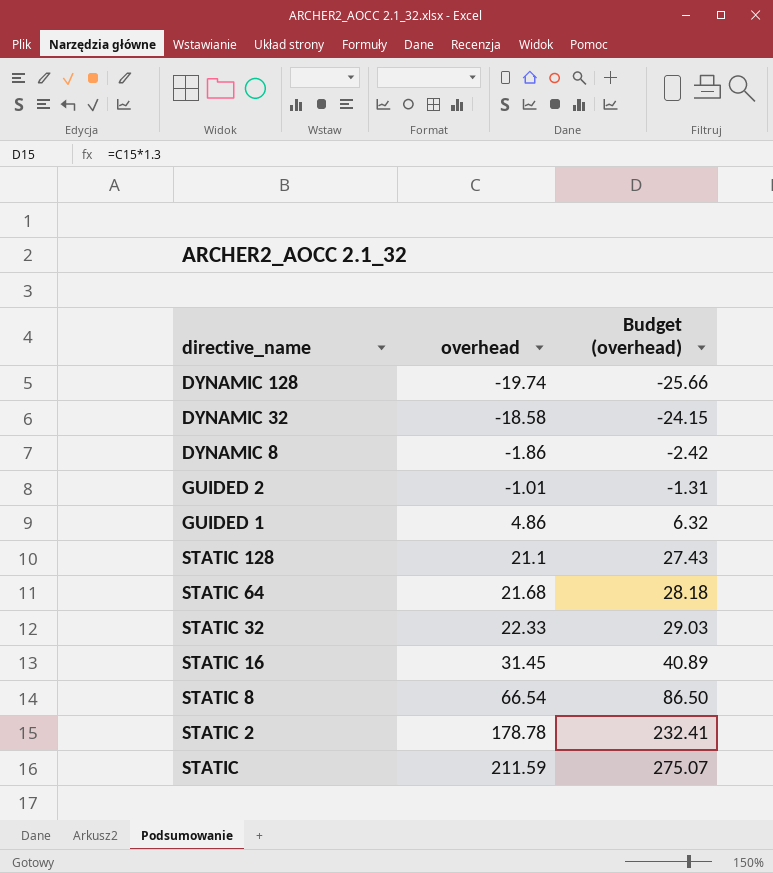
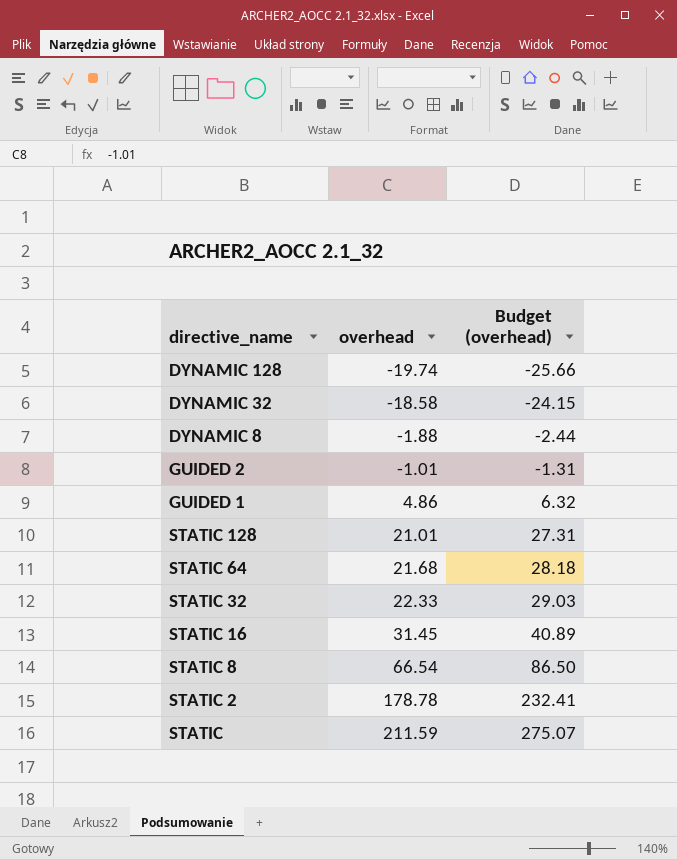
DYNAMIC 8 | overhead: -1.86 -> -1.88
DYNAMIC 8 | Budget (overhead): -2.42 -> -2.44
STATIC 128 | overhead: 21.1 -> 21.01
STATIC 128 | Budget (overhead): 27.43 -> 27.31

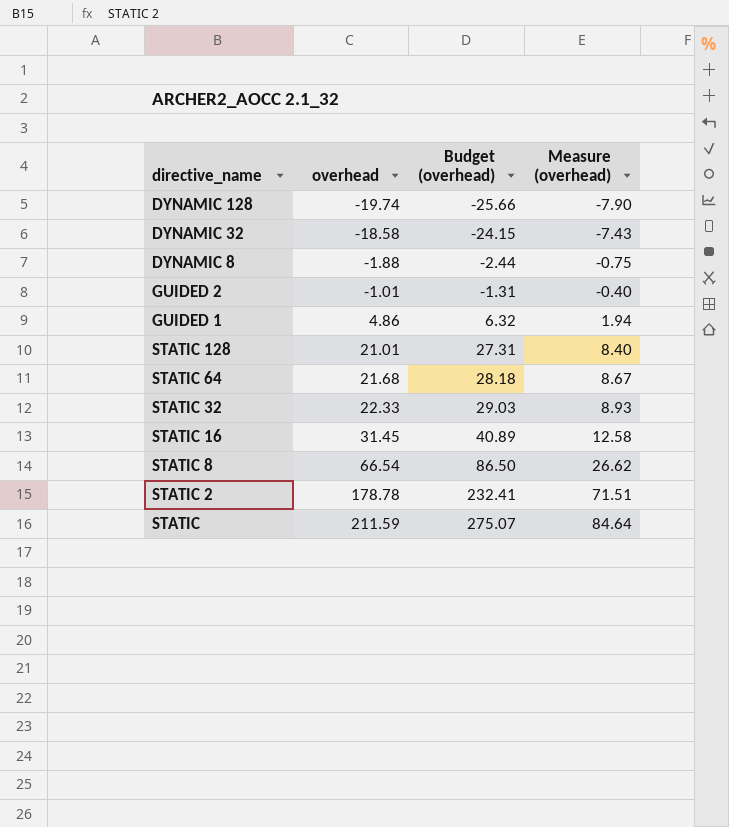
column Measure (overhead) | formula: none -> [overhead] * 0.4

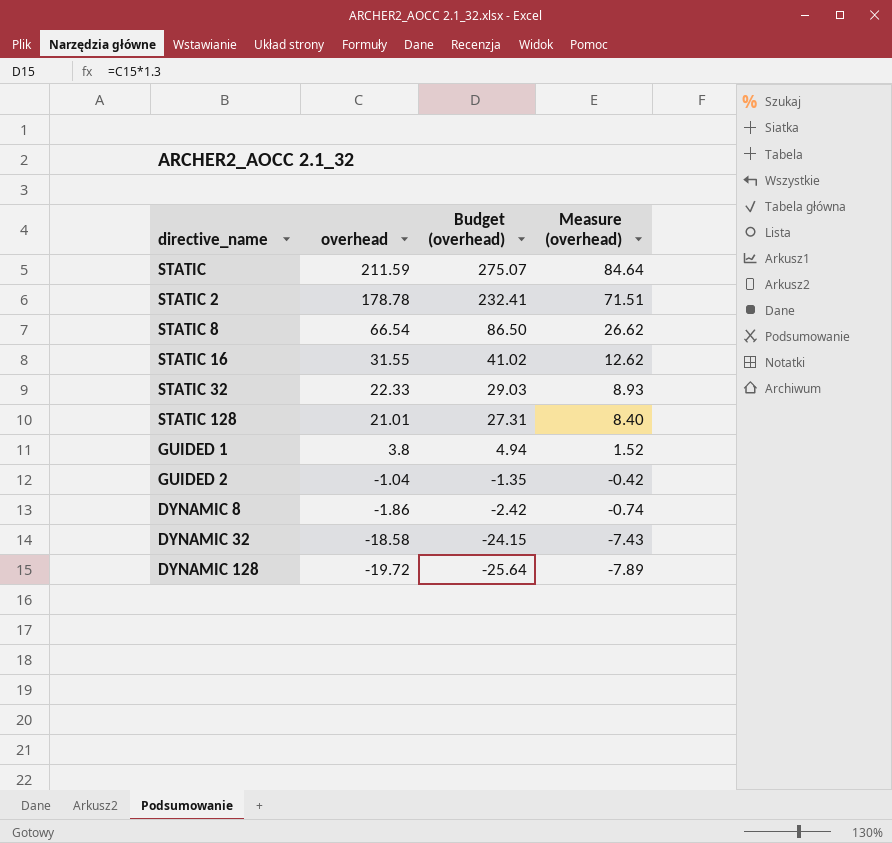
row order: overhead ascending -> overhead descending
row STATIC 64: 21.68 | 28.18 | 8.67 -> none
STATIC 16 | overhead: 31.45 -> 31.55
STATIC 16 | Budget (overhead): 40.89 -> 41.02
STATIC 16 | Measure (overhead): 12.58 -> 12.62
GUIDED 1 | overhead: 4.86 -> 3.8
GUIDED 1 | Budget (overhead): 6.32 -> 4.94
GUIDED 1 | Measure (overhead): 1.94 -> 1.52
GUIDED 2 | overhead: -1.01 -> -1.04
GUIDED 2 | Budget (overhead): -1.31 -> -1.35
GUIDED 2 | Measure (overhead): -0.40 -> -0.42
DYNAMIC 8 | overhead: -1.88 -> -1.86
DYNAMIC 8 | Budget (overhead): -2.44 -> -2.42
DYNAMIC 8 | Measure (overhead): -0.75 -> -0.74
DYNAMIC 128 | overhead: -19.74 -> -19.72
DYNAMIC 128 | Budget (overhead): -25.66 -> -25.64
DYNAMIC 128 | Measure (overhead): -7.90 -> -7.89

